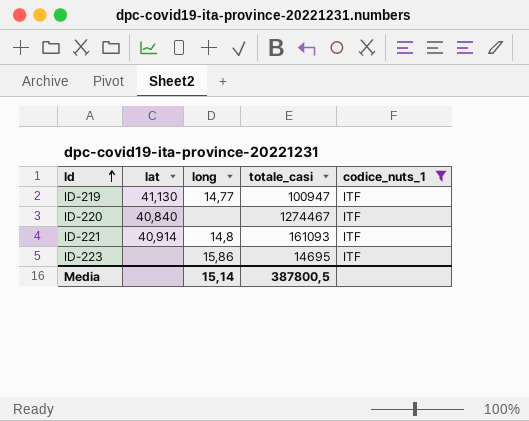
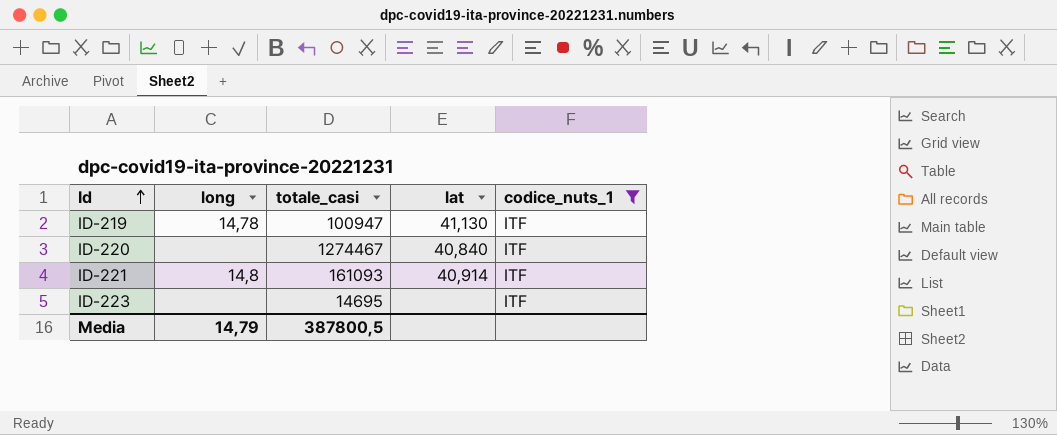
column lat | position: 2 -> 4
ID-219 | long: 14,77 -> 14,78
ID-223 | long: 15,86 -> none
Media | long: 15,14 -> 14,79

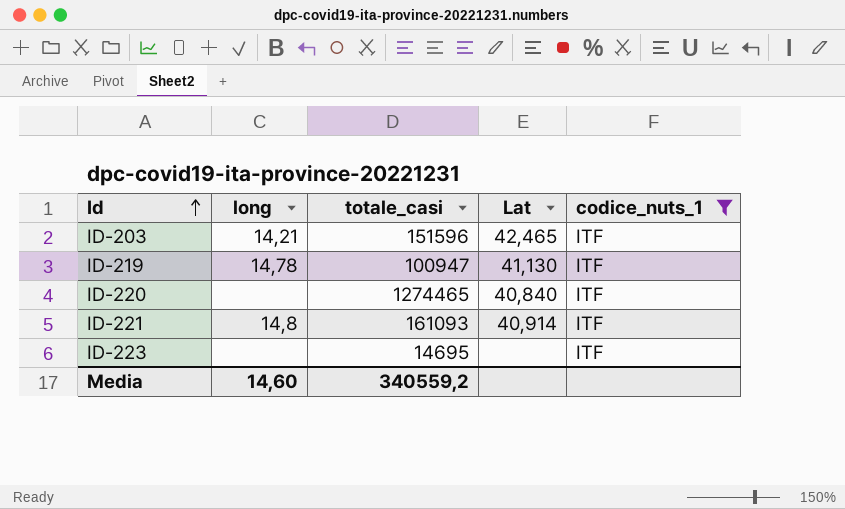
column name: lat -> Lat
row ID-203: none -> 14,21 | 151596 | 42,465 | ITF
ID-220 | totale_casi: 1274467 -> 1274465
Media | long: 14,79 -> 14,60
Media | totale_casi: 387800,5 -> 340559,2

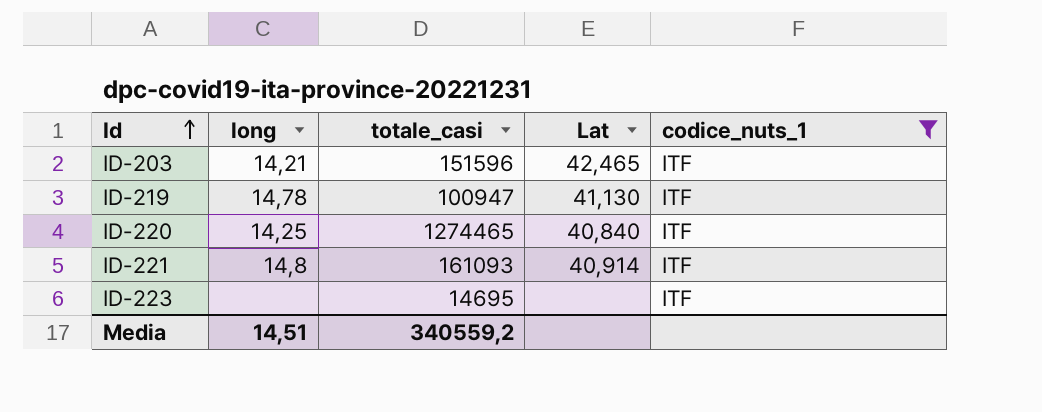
ID-220 | long: none -> 14,25
Media | long: 14,60 -> 14,51

